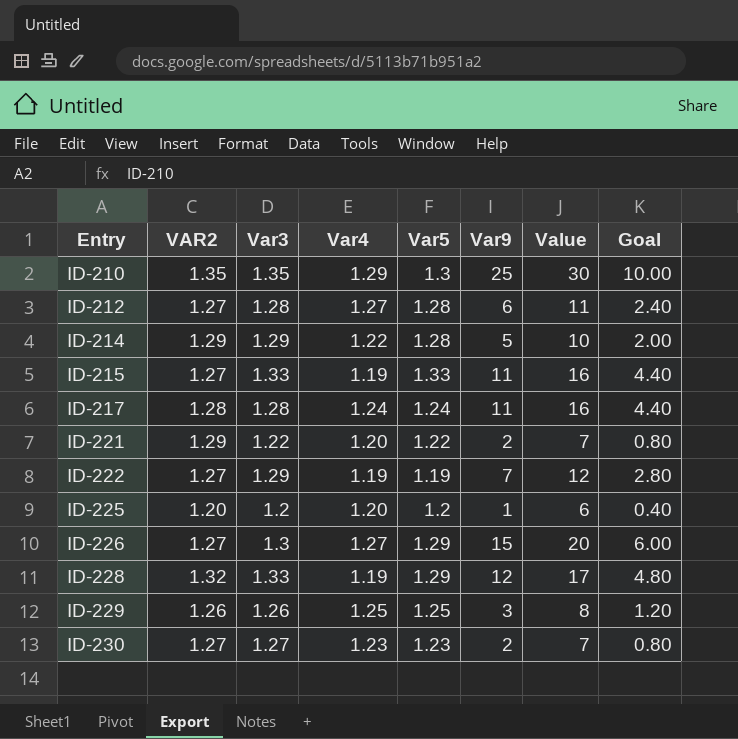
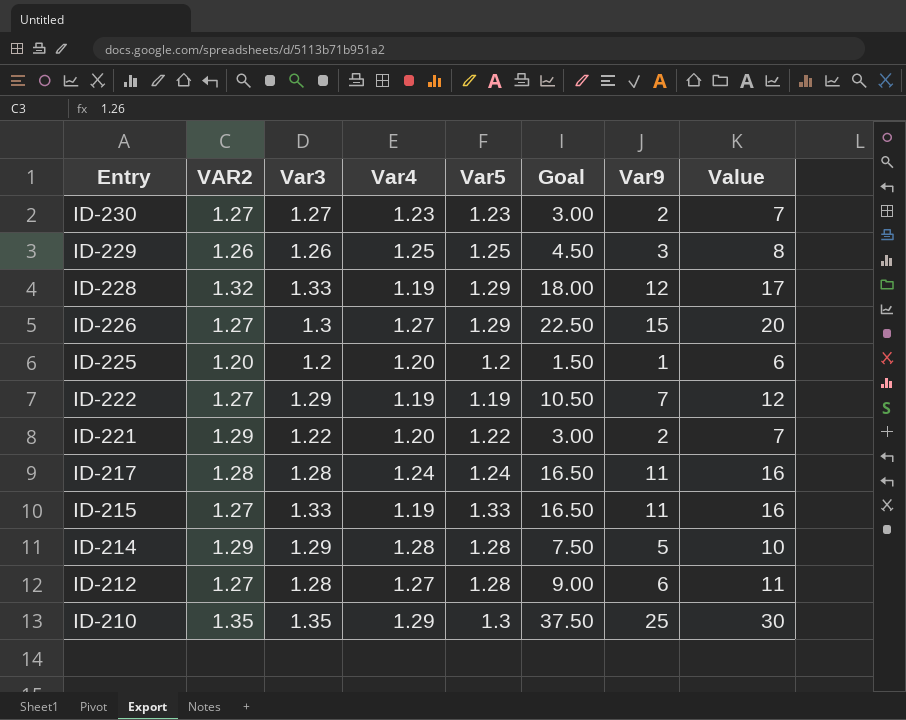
row order: Entry ascending -> Entry descending
column Goal | formula: [Var9] * 0.4 -> [Var9] * 1.5
column Goal | position: 8 -> 6
ID-214 | Var4: 1.22 -> 1.28

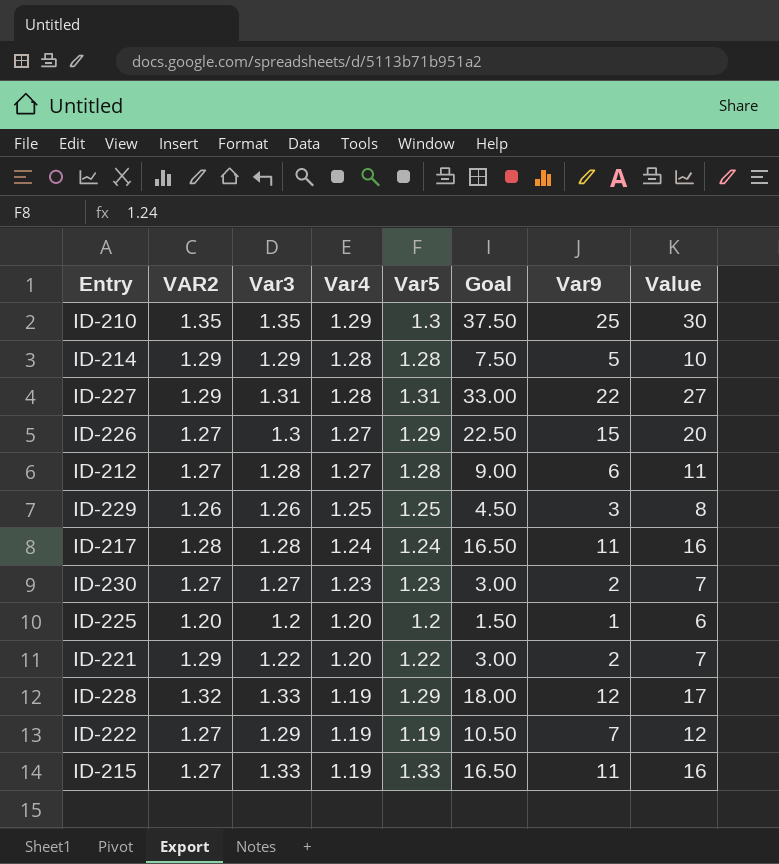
row order: Entry descending -> Var4 descending
row ID-227: none -> 1.29 | 1.31 | 1.28 | 1.31 | 33.00 | 22 | 27

